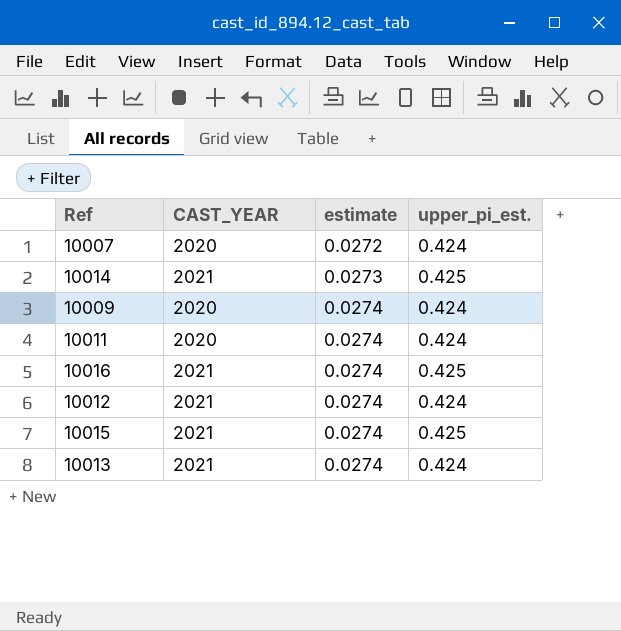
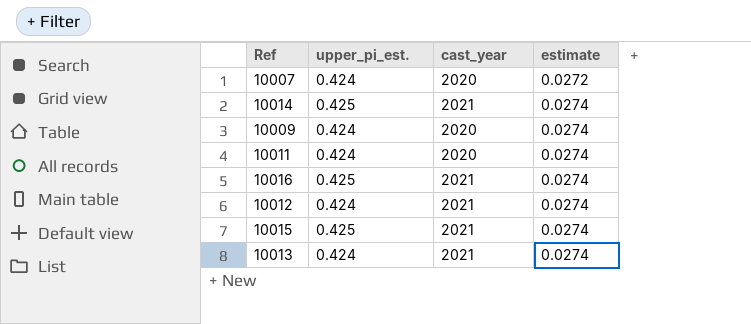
column upper_pi_est. | position: 4 -> 2
column name: CAST_YEAR -> cast_year
10014 | estimate: 0.0273 -> 0.0274

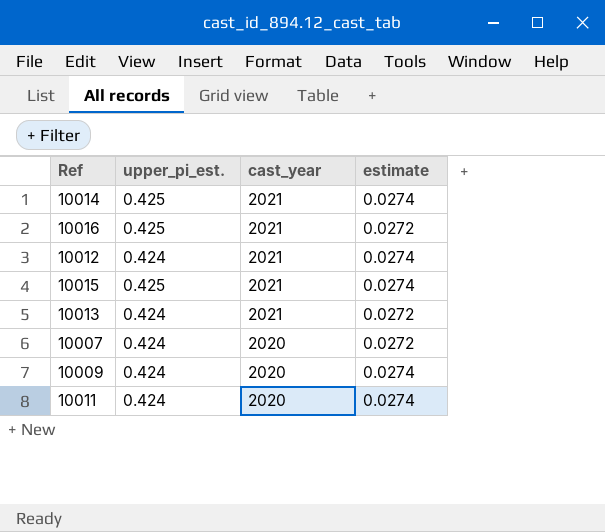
row order: estimate ascending -> cast_year descending
10016 | estimate: 0.0274 -> 0.0272
10013 | estimate: 0.0274 -> 0.0272

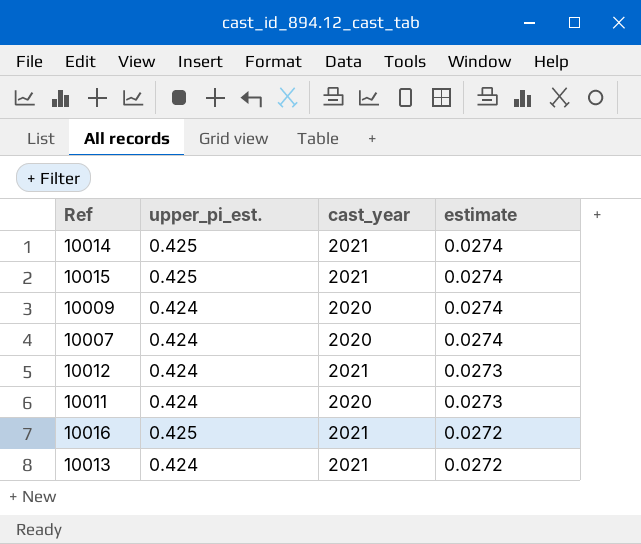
row order: cast_year descending -> estimate descending
10007 | estimate: 0.0272 -> 0.0274
10012 | estimate: 0.0274 -> 0.0273
10011 | estimate: 0.0274 -> 0.0273

